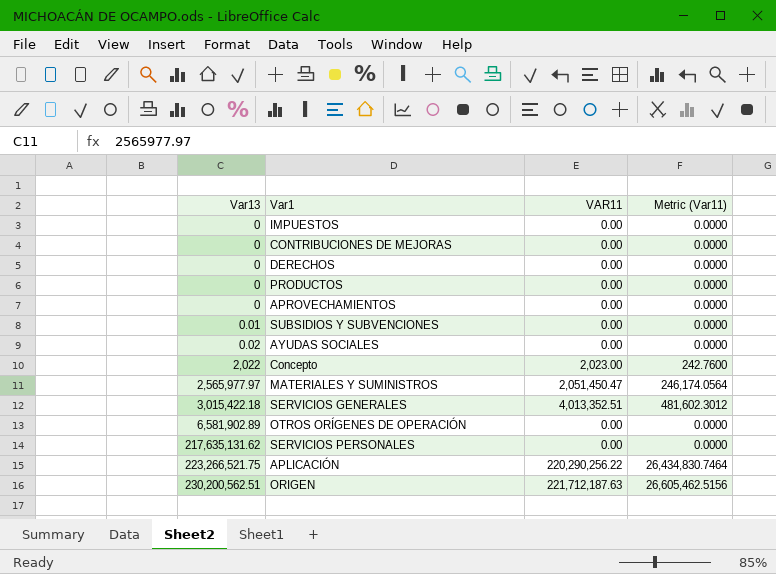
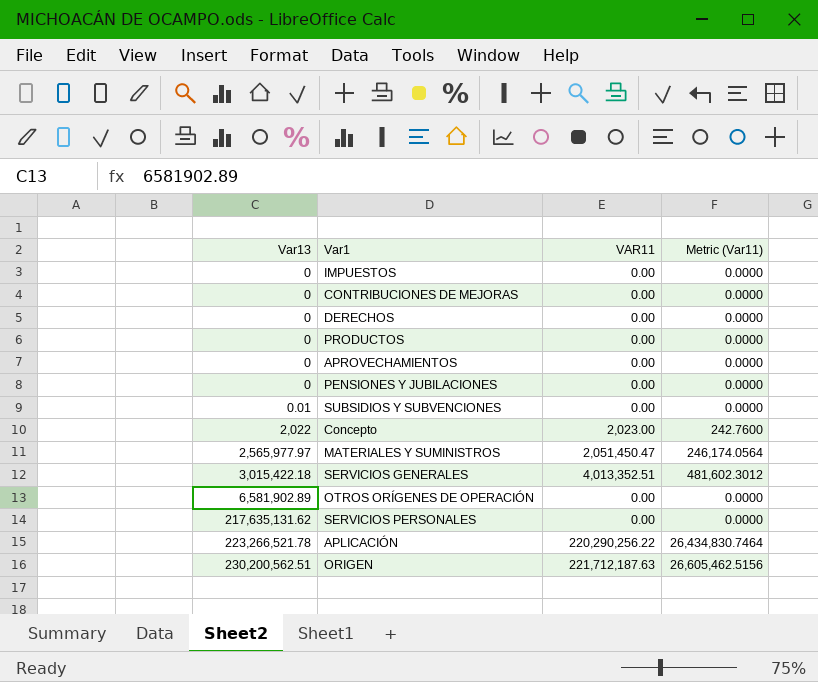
row AYUDAS SOCIALES: 0.02 | 0.00 | 0.0000 -> none
row PENSIONES Y JUBILACIONES: none -> 0 | 0.00 | 0.0000
APLICACIÓN | Var13: 223,266,521.75 -> 223,266,521.78

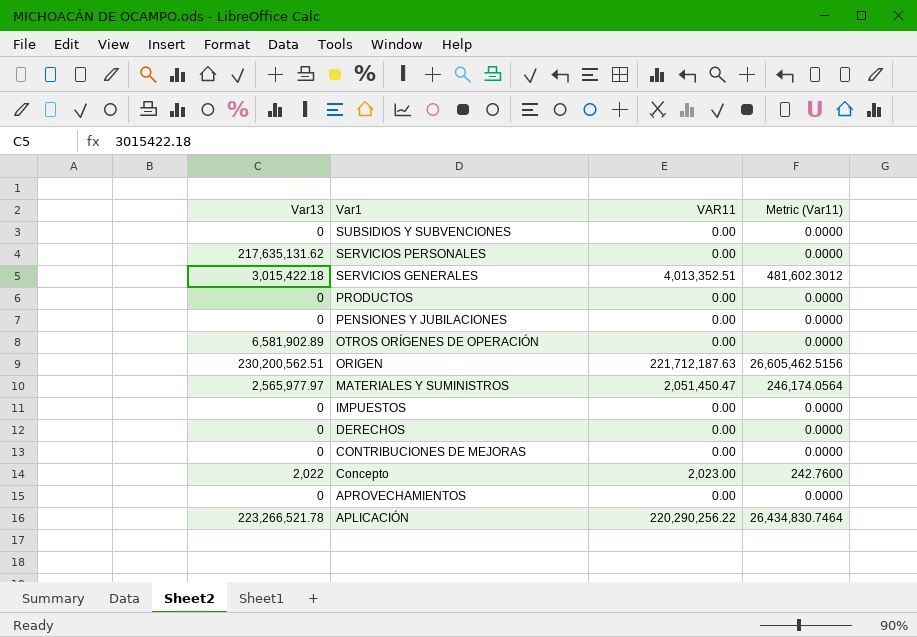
row order: Var13 ascending -> Var1 descending
SUBSIDIOS Y SUBVENCIONES | Var13: 0.01 -> 0

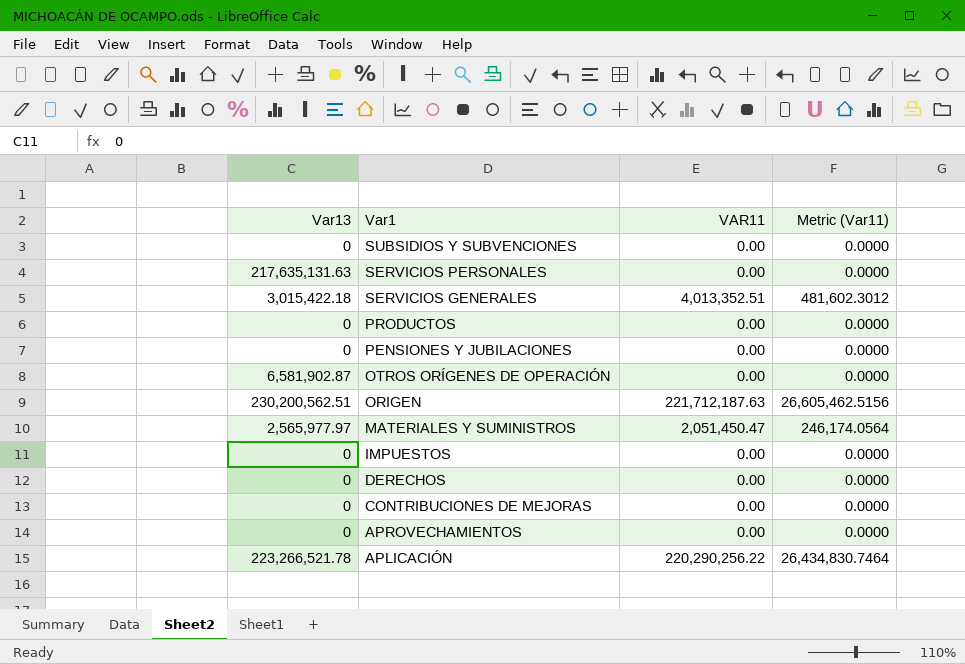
row Concepto: 2,022 | 2,023.00 | 242.7600 -> none
SERVICIOS PERSONALES | Var13: 217,635,131.62 -> 217,635,131.63
OTROS ORÍGENES DE OPERACIÓN | Var13: 6,581,902.89 -> 6,581,902.87

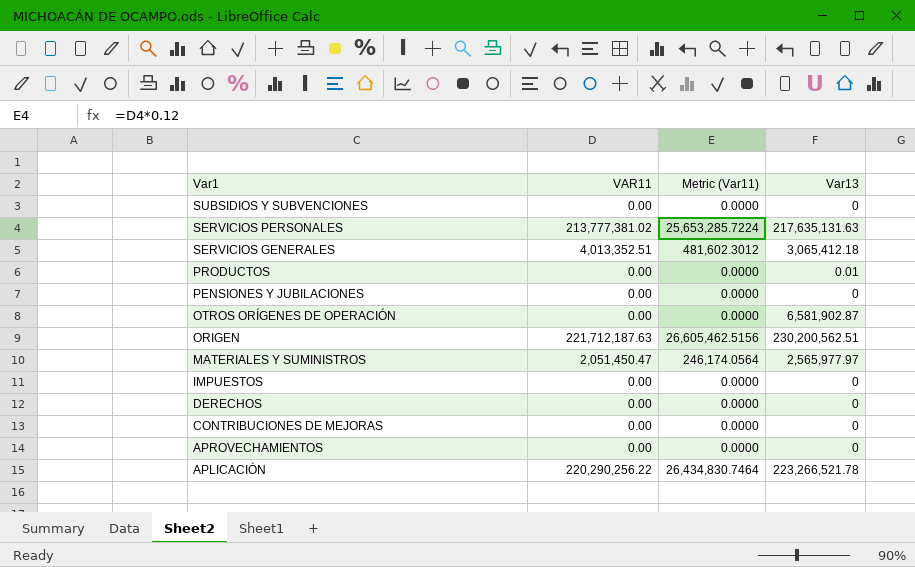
column Var13 | position: 1 -> 4
SERVICIOS PERSONALES | VAR11: 0.00 -> 213,777,381.02
SERVICIOS PERSONALES | Metric (Var11): 0.0000 -> 25,653,285.7224
SERVICIOS GENERALES | Var13: 3,015,422.18 -> 3,065,412.18
PRODUCTOS | Var13: 0 -> 0.01

